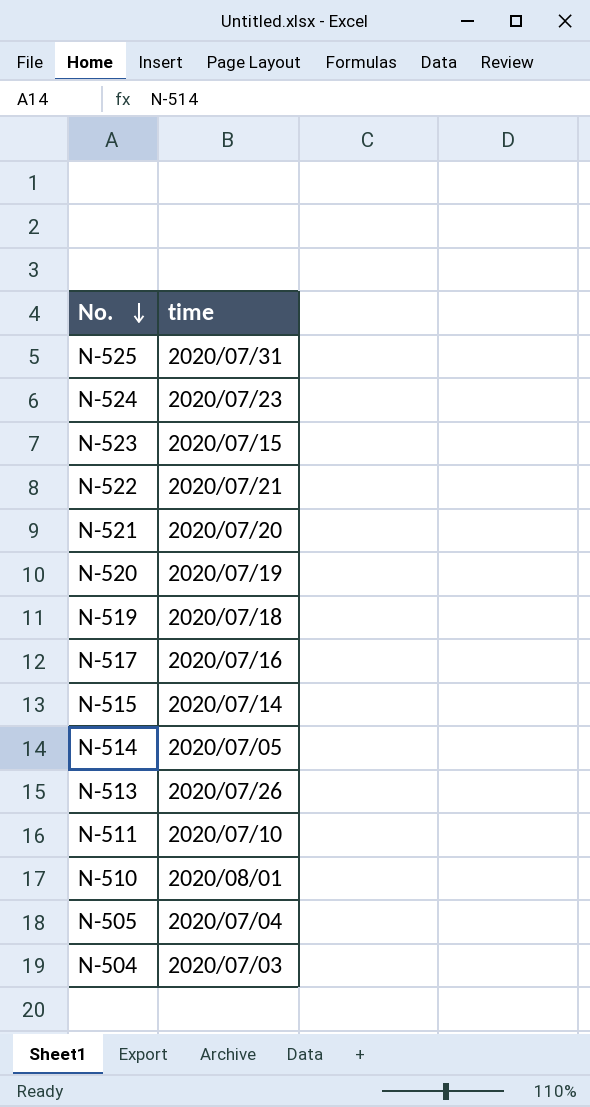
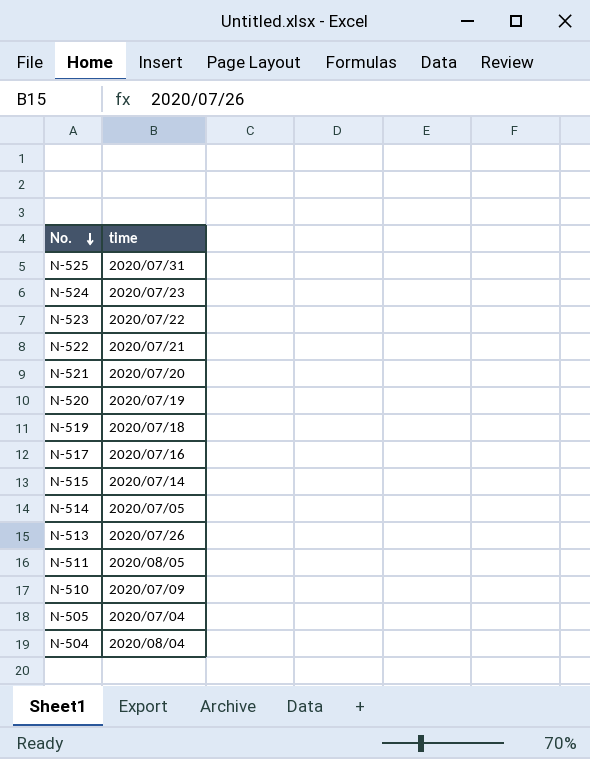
N-523 | time: 2020/07/15 -> 2020/07/22
N-511 | time: 2020/07/10 -> 2020/08/05
N-510 | time: 2020/08/01 -> 2020/07/09
N-504 | time: 2020/07/03 -> 2020/08/04

